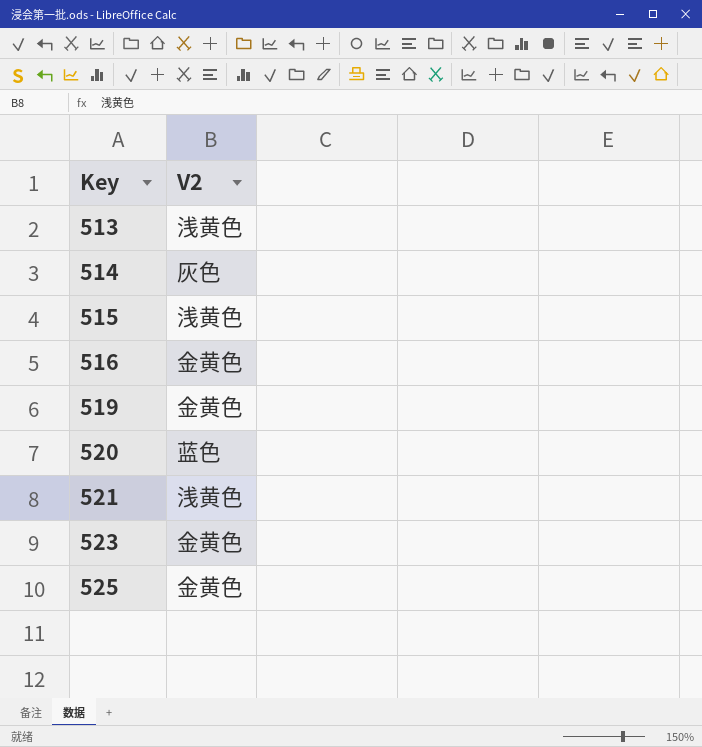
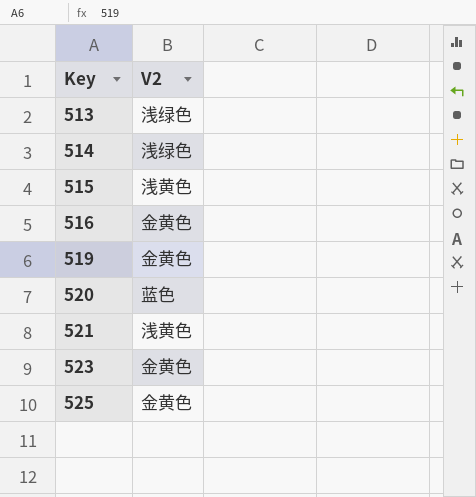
513 | V2: 浅黄色 -> 浅绿色
514 | V2: 灰色 -> 浅绿色

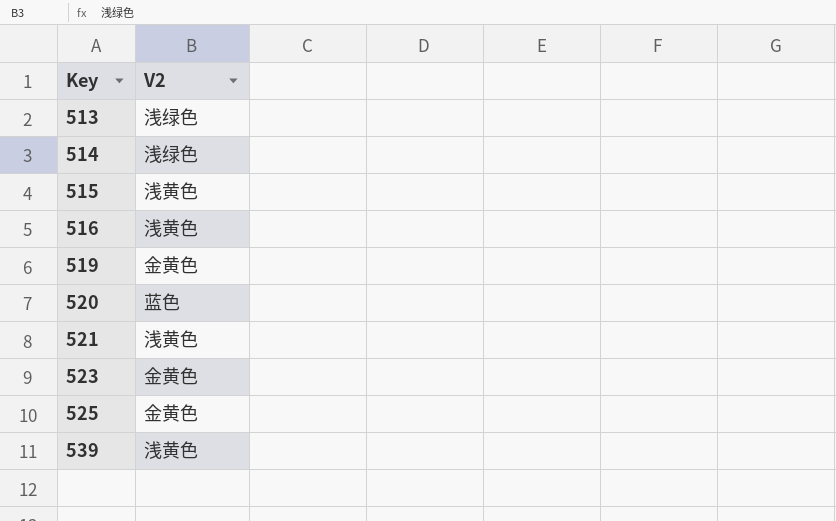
516 | V2: 金黄色 -> 浅黄色
row 539: none -> 浅黄色

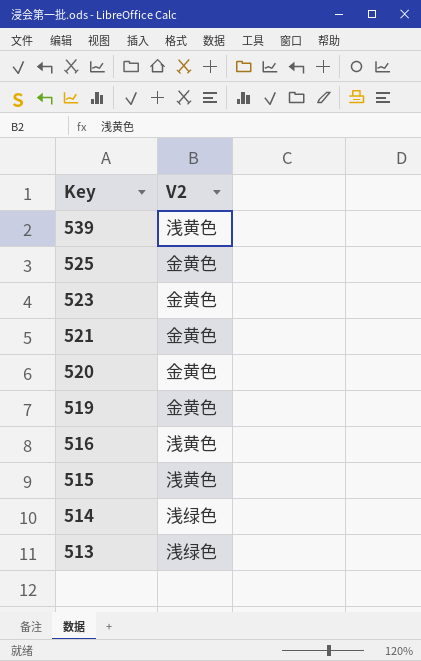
row order: Key ascending -> Key descending
521 | V2: 浅黄色 -> 金黄色
520 | V2: 蓝色 -> 金黄色

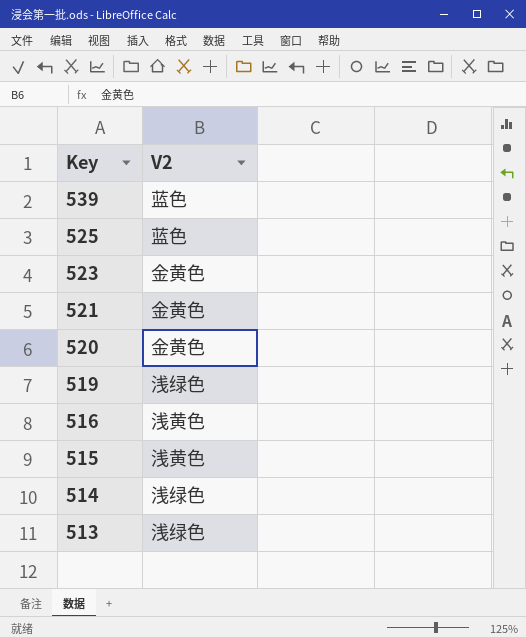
539 | V2: 浅黄色 -> 蓝色
525 | V2: 金黄色 -> 蓝色
519 | V2: 金黄色 -> 浅绿色

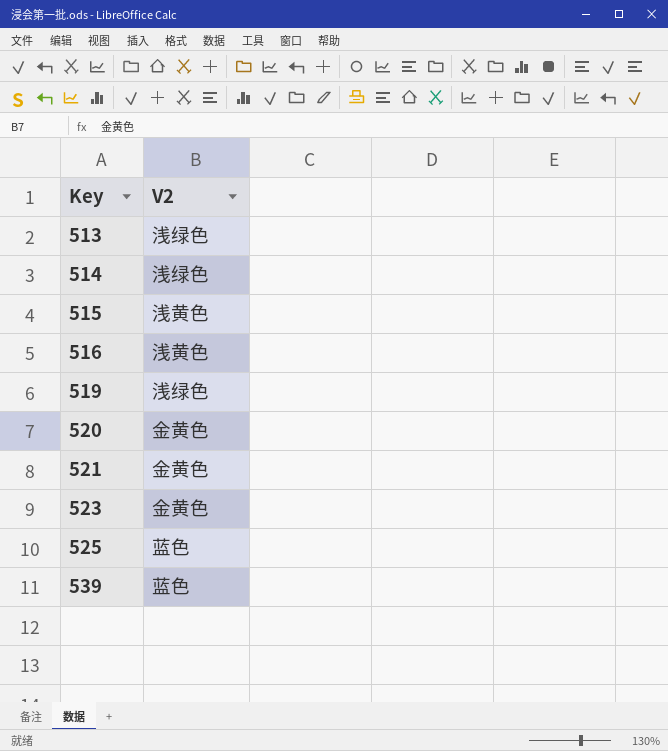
row order: Key descending -> Key ascending

